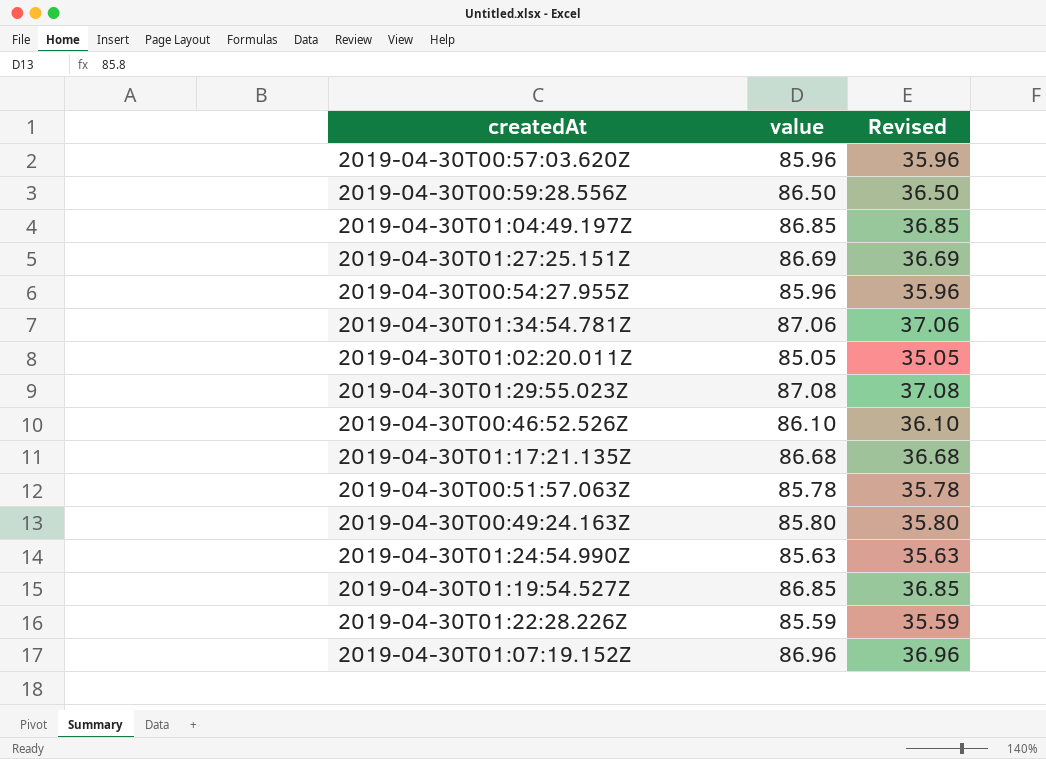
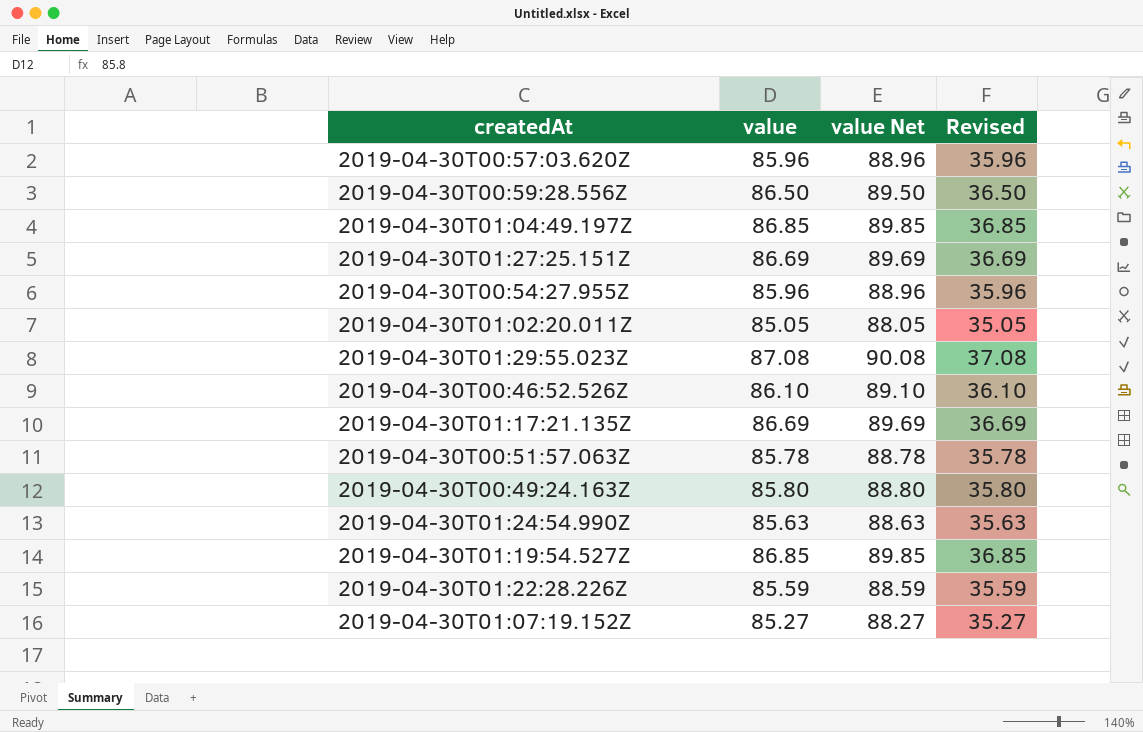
column value Net | formula: none -> [value] + 3
row 2019-04-30T01:34:54.781Z: 87.06 | 37.06 -> none
2019-04-30T01:17:21.135Z | value: 86.68 -> 86.69
2019-04-30T01:17:21.135Z | Revised: 36.68 -> 36.69
2019-04-30T01:07:19.152Z | value: 86.96 -> 85.27
2019-04-30T01:07:19.152Z | Revised: 36.96 -> 35.27

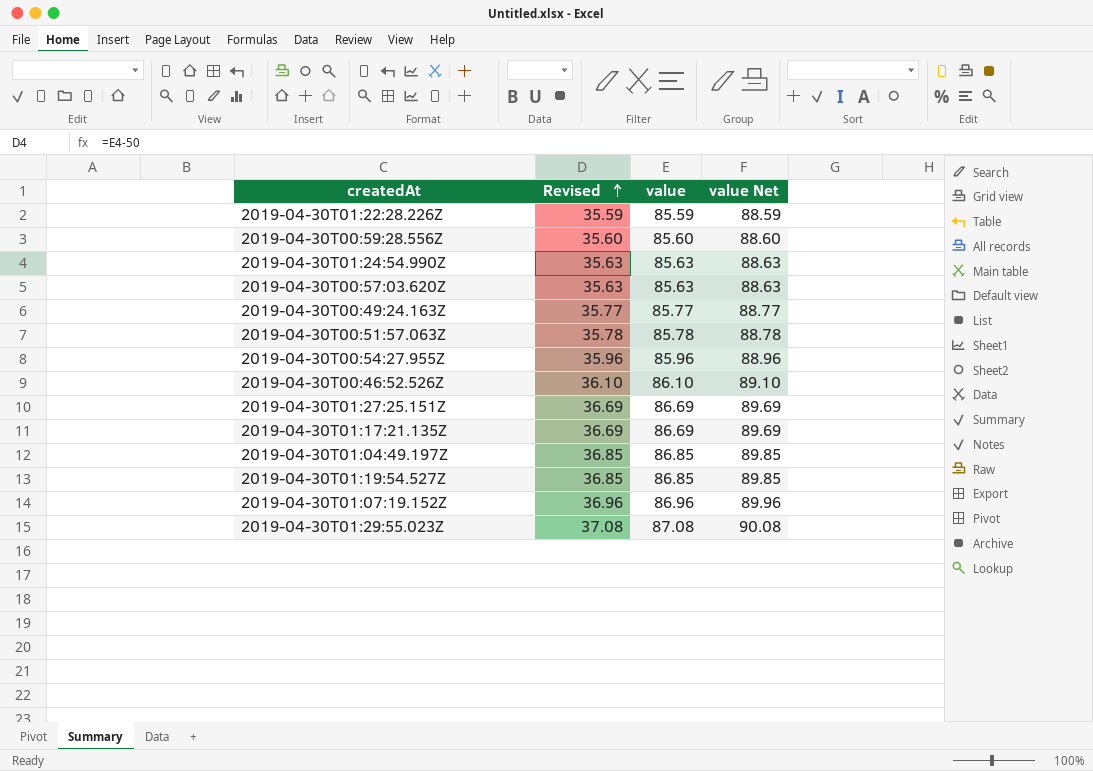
row order: none -> Revised ascending
column Revised | position: 4 -> 2
row 2019-04-30T01:02:20.011Z: 85.05 | 88.05 | 35.05 -> none
2019-04-30T00:59:28.556Z | Revised: 36.50 -> 35.60
2019-04-30T00:59:28.556Z | value: 86.50 -> 85.60
2019-04-30T00:59:28.556Z | value Net: 89.50 -> 88.60
2019-04-30T00:57:03.620Z | Revised: 35.96 -> 35.63
2019-04-30T00:57:03.620Z | value: 85.96 -> 85.63
2019-04-30T00:57:03.620Z | value Net: 88.96 -> 88.63
2019-04-30T00:49:24.163Z | Revised: 35.80 -> 35.77
2019-04-30T00:49:24.163Z | value: 85.80 -> 85.77
2019-04-30T00:49:24.163Z | value Net: 88.80 -> 88.77
2019-04-30T01:07:19.152Z | Revised: 35.27 -> 36.96
2019-04-30T01:07:19.152Z | value: 85.27 -> 86.96
2019-04-30T01:07:19.152Z | value Net: 88.27 -> 89.96

